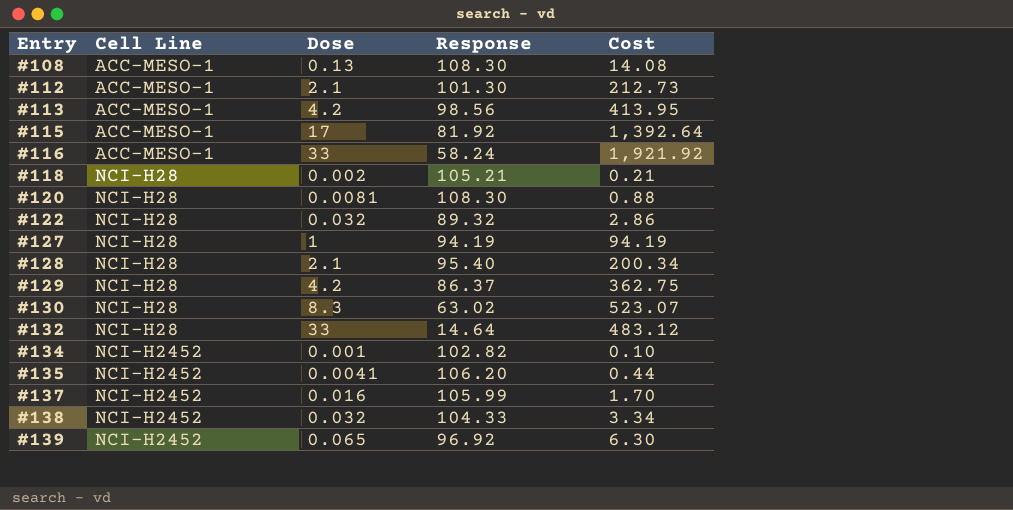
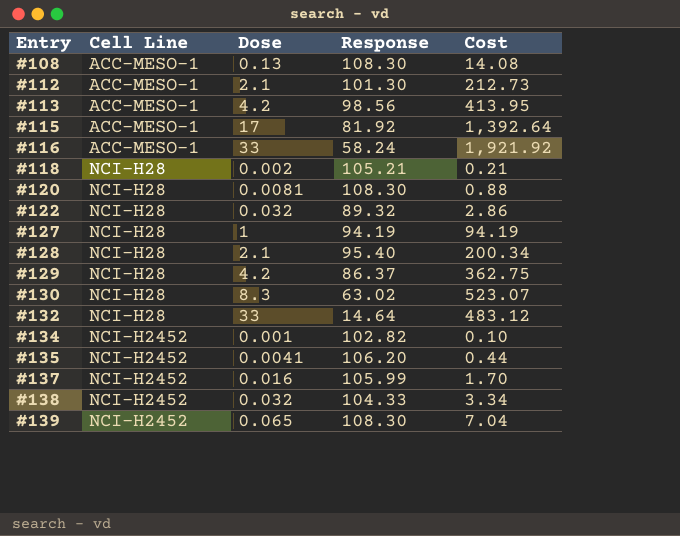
#139 | Response: 96.92 -> 108.30
#139 | Cost: 6.30 -> 7.04

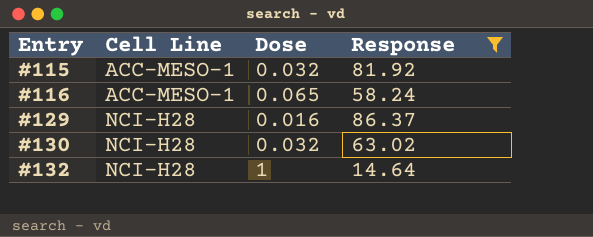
filter: none -> Response <= 86.37
column Cost | formula: [Dose] * [Response] -> none
#115 | Dose: 17 -> 0.032
#116 | Dose: 33 -> 0.065
#129 | Dose: 4.2 -> 0.016
#130 | Dose: 8.3 -> 0.032
#132 | Dose: 33 -> 1

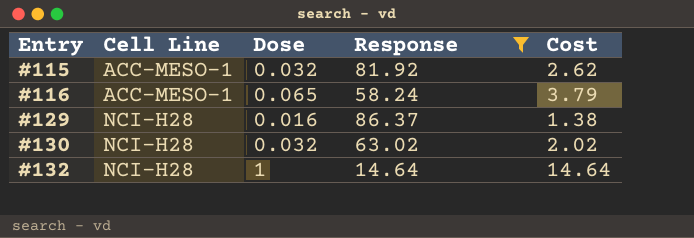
column Cost | formula: none -> [Dose] * [Response]

